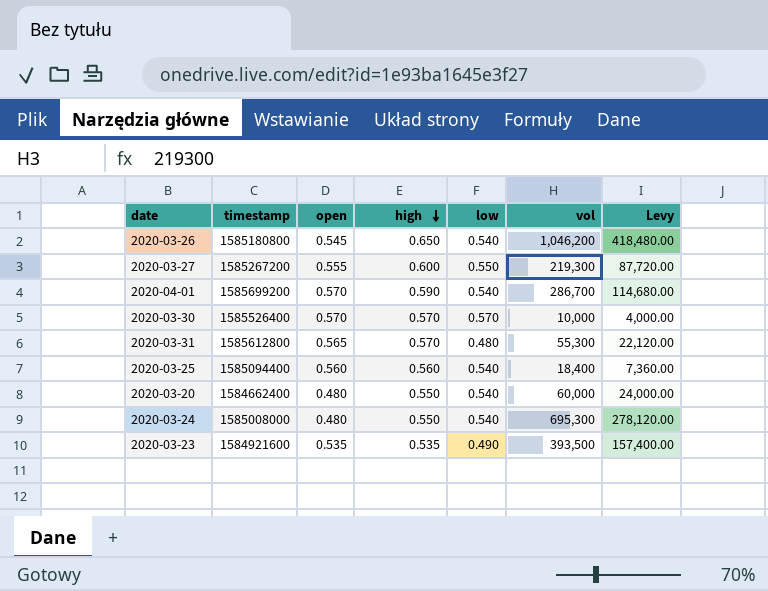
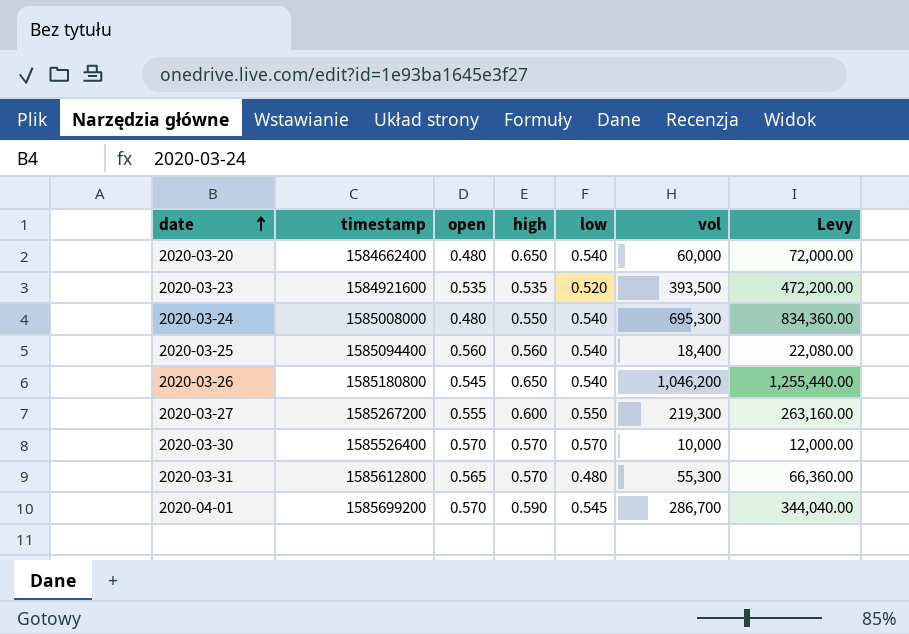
row order: high descending -> date ascending
column Levy | formula: [vol] * 0.4 -> [vol] * 1.2
2020-03-20 | high: 0.550 -> 0.650
2020-03-23 | low: 0.490 -> 0.520
2020-04-01 | low: 0.540 -> 0.545

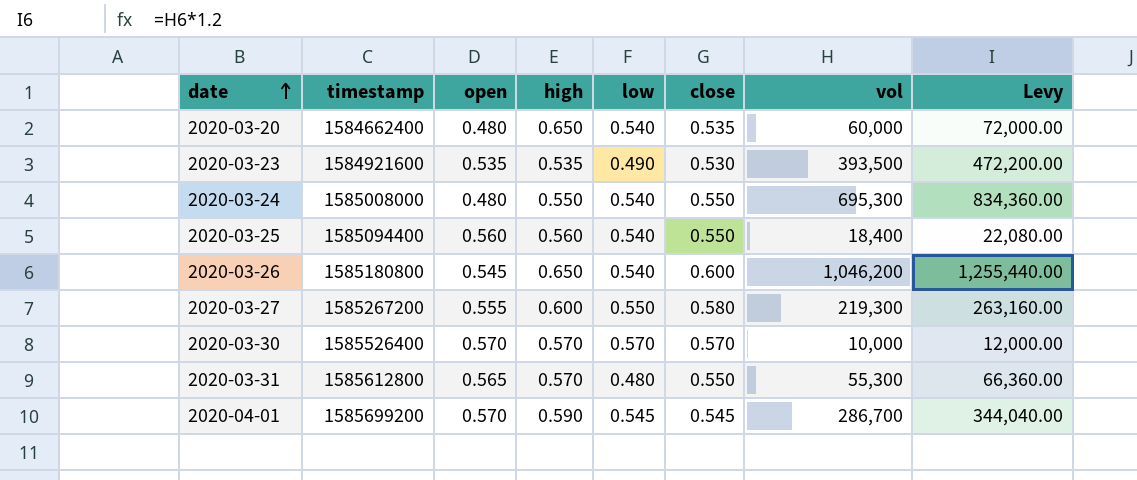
column close | position: none -> 6
2020-03-23 | low: 0.520 -> 0.490

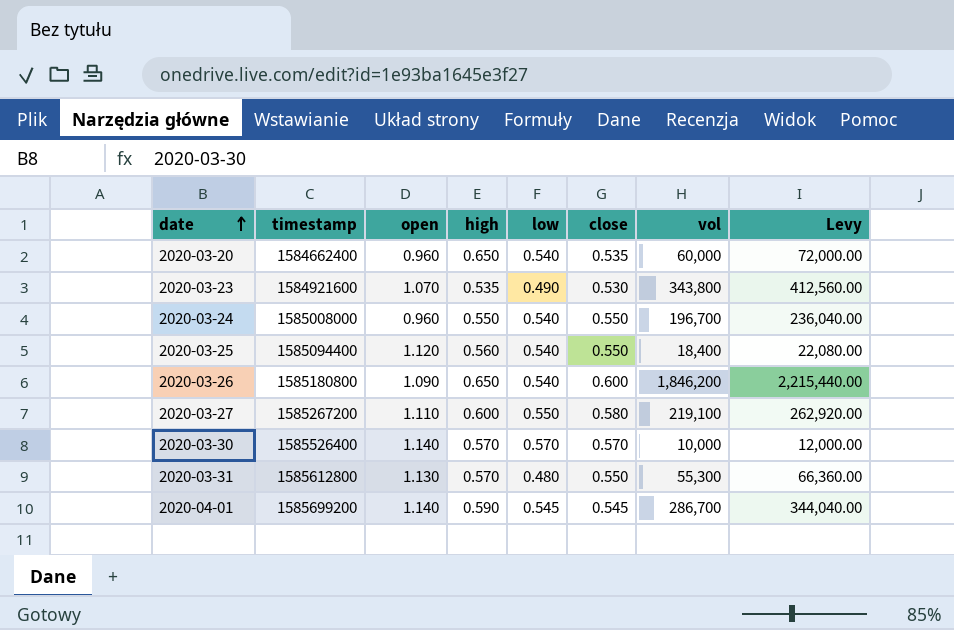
2020-03-20 | open: 0.480 -> 0.960
2020-03-23 | open: 0.535 -> 1.070
2020-03-23 | vol: 393,500 -> 343,800
2020-03-23 | Levy: 472,200.00 -> 412,560.00
2020-03-24 | open: 0.480 -> 0.960
2020-03-24 | vol: 695,300 -> 196,700
2020-03-24 | Levy: 834,360.00 -> 236,040.00
2020-03-25 | open: 0.560 -> 1.120
2020-03-26 | open: 0.545 -> 1.090
2020-03-26 | vol: 1,046,200 -> 1,846,200
2020-03-26 | Levy: 1,255,440.00 -> 2,215,440.00
2020-03-27 | open: 0.555 -> 1.110
2020-03-27 | vol: 219,300 -> 219,100
2020-03-27 | Levy: 263,160.00 -> 262,920.00
2020-03-30 | open: 0.570 -> 1.140
2020-03-31 | open: 0.565 -> 1.130
2020-04-01 | open: 0.570 -> 1.140

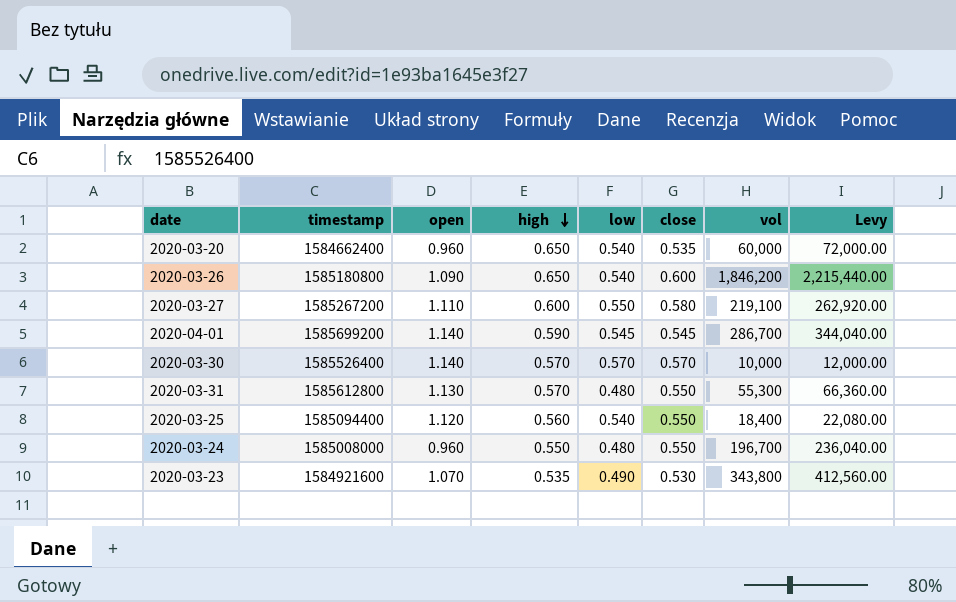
row order: date ascending -> high descending
2020-03-24 | low: 0.540 -> 0.480

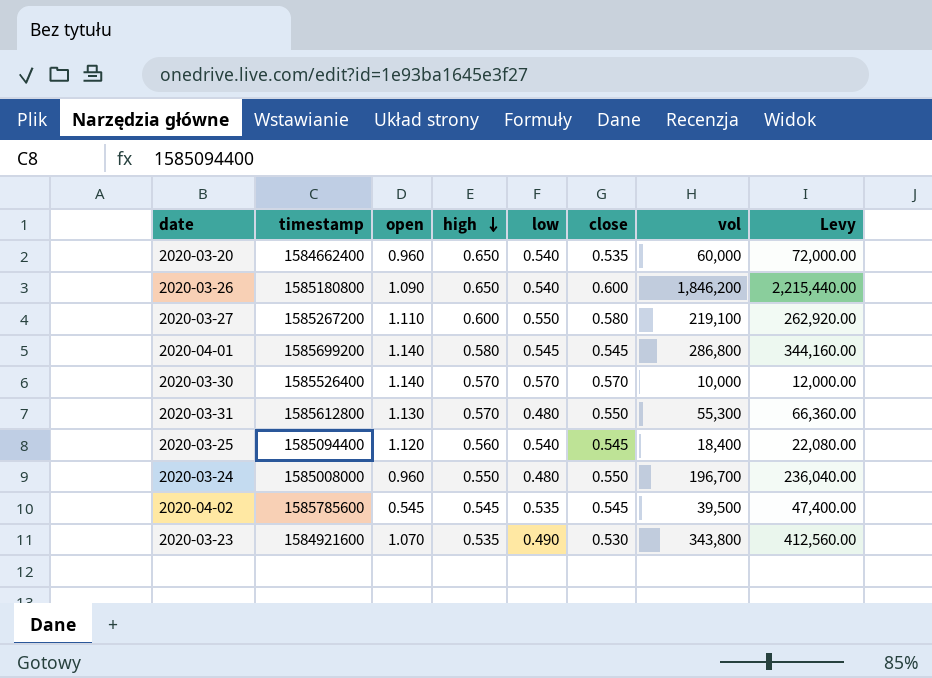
2020-04-01 | high: 0.590 -> 0.580
2020-04-01 | vol: 286,700 -> 286,800
2020-04-01 | Levy: 344,040.00 -> 344,160.00
2020-03-25 | close: 0.550 -> 0.545
row 2020-04-02: none -> 1585785600 | 0.545 | 0.545 | 0.535 | 0.545 | 39,500 | 47,400.00

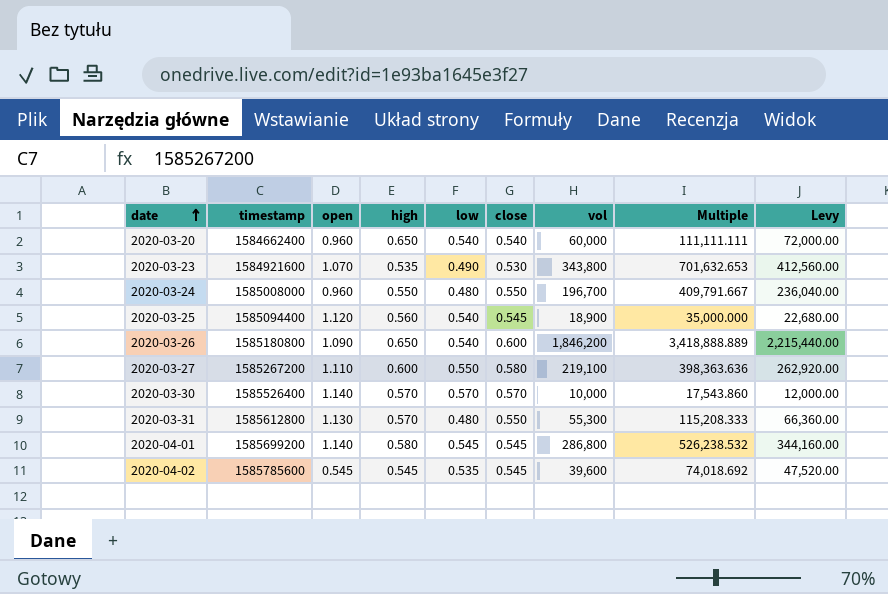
row order: high descending -> date ascending
column Multiple | formula: none -> [vol] / [low]
2020-03-20 | close: 0.535 -> 0.540
2020-03-25 | vol: 18,400 -> 18,900
2020-03-25 | Levy: 22,080.00 -> 22,680.00
2020-04-02 | vol: 39,500 -> 39,600
2020-04-02 | Levy: 47,400.00 -> 47,520.00

